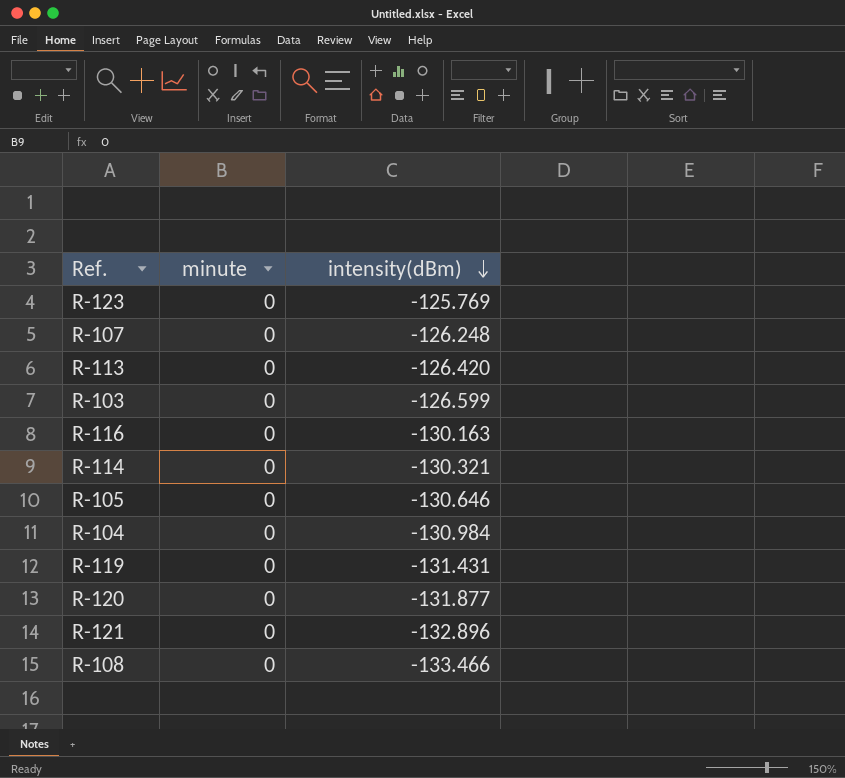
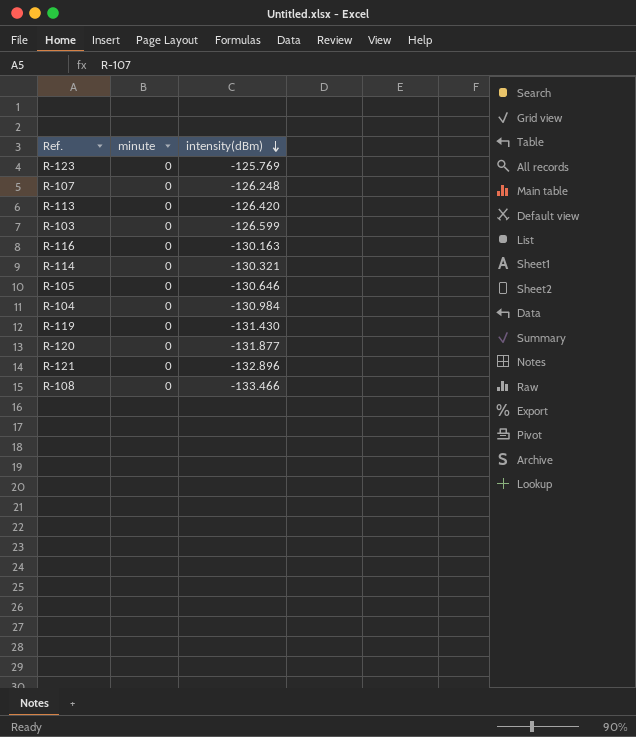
R-119 | intensity(dBm): -131.431 -> -131.430

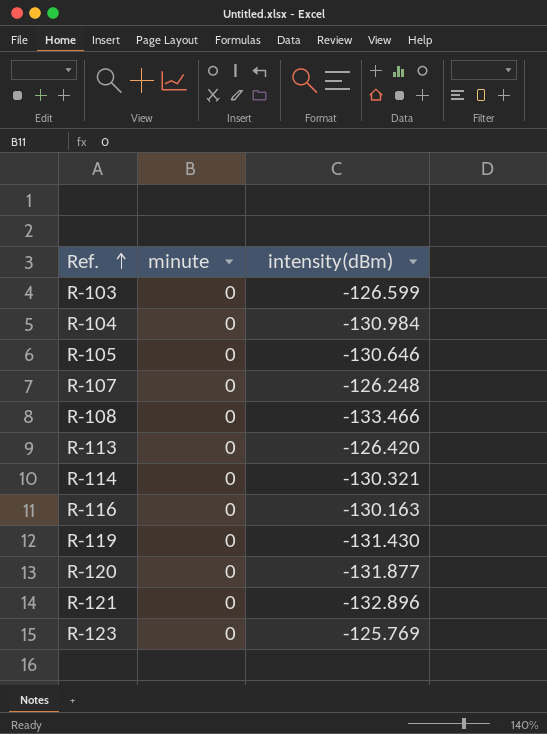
row order: intensity(dBm) descending -> Ref. ascending

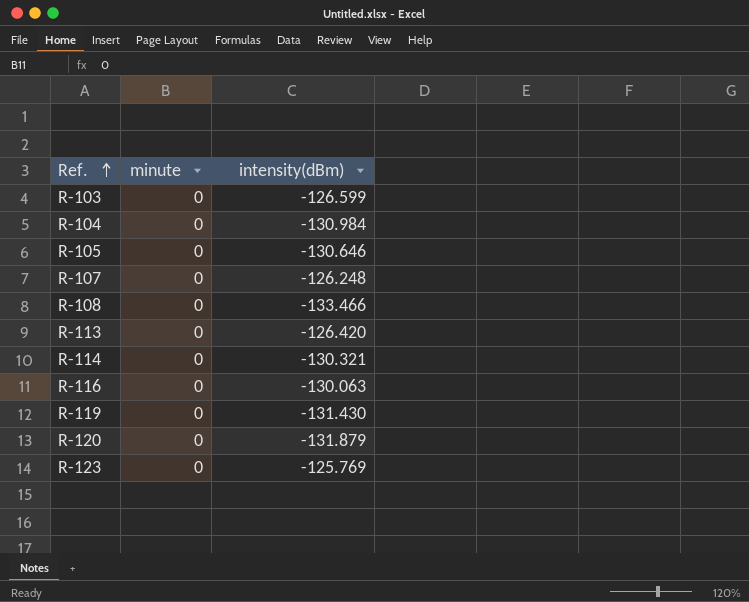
row R-121: 0 | -132.896 -> none
R-116 | intensity(dBm): -130.163 -> -130.063
R-120 | intensity(dBm): -131.877 -> -131.879

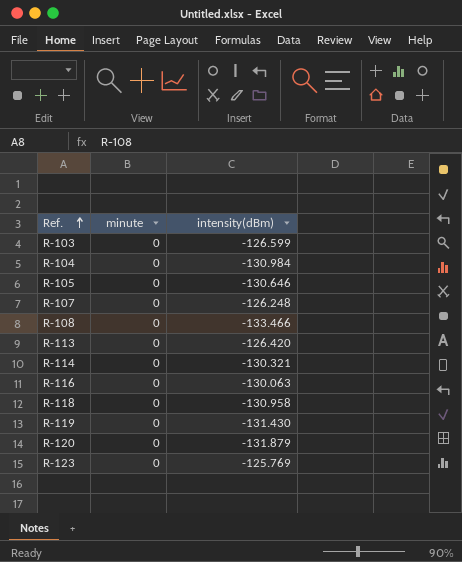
row R-118: none -> 0 | -130.958

